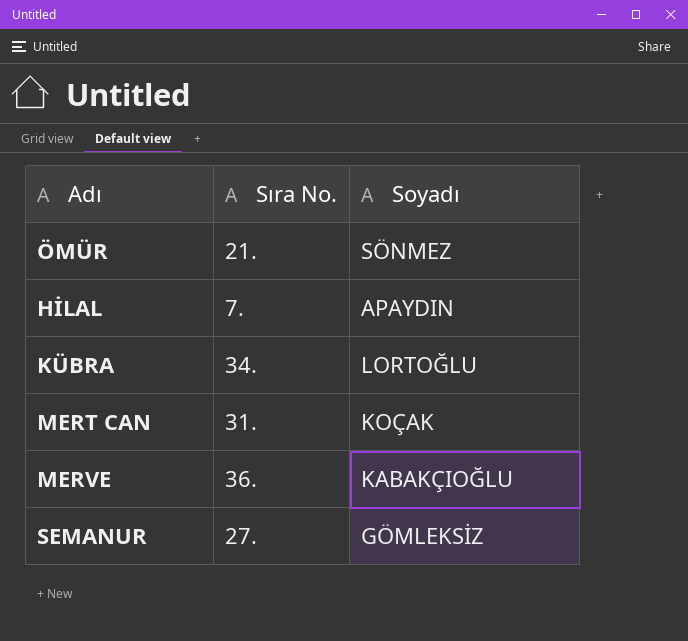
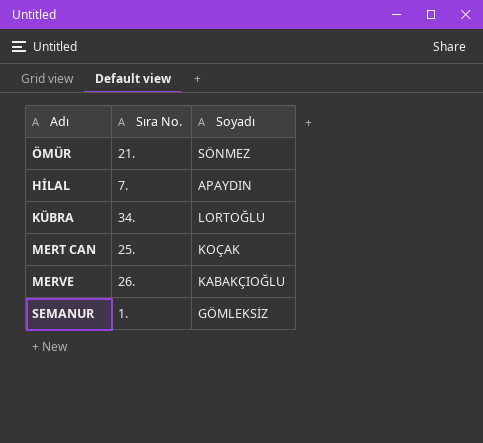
MERT CAN | Sıra No.: 31. -> 25.
MERVE | Sıra No.: 36. -> 26.
SEMANUR | Sıra No.: 27. -> 1.

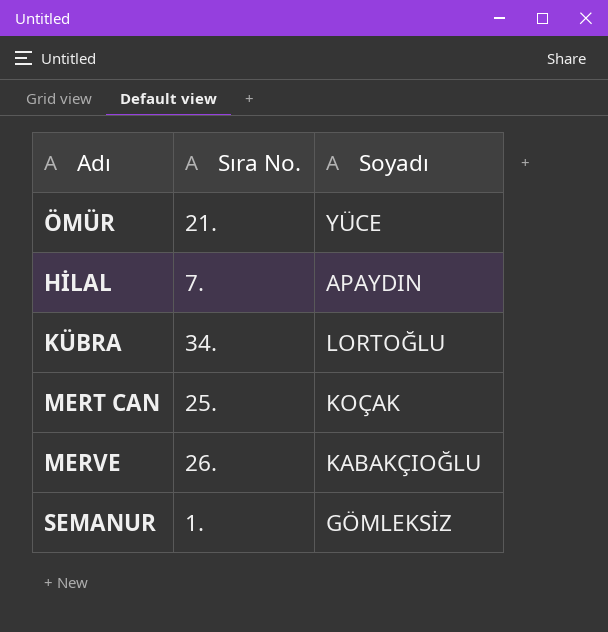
ÖMÜR | Soyadı: SÖNMEZ -> YÜCE

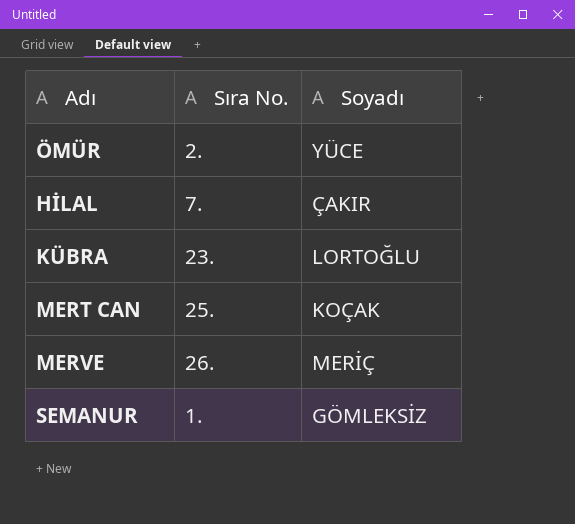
ÖMÜR | Sıra No.: 21. -> 2.
HİLAL | Soyadı: APAYDIN -> ÇAKIR
KÜBRA | Sıra No.: 34. -> 23.
MERVE | Soyadı: KABAKÇIOĞLU -> MERİÇ

